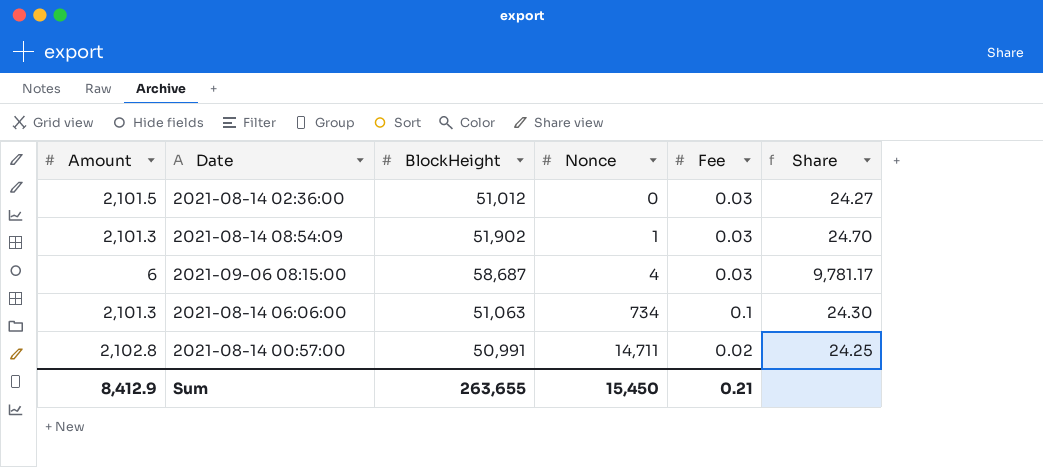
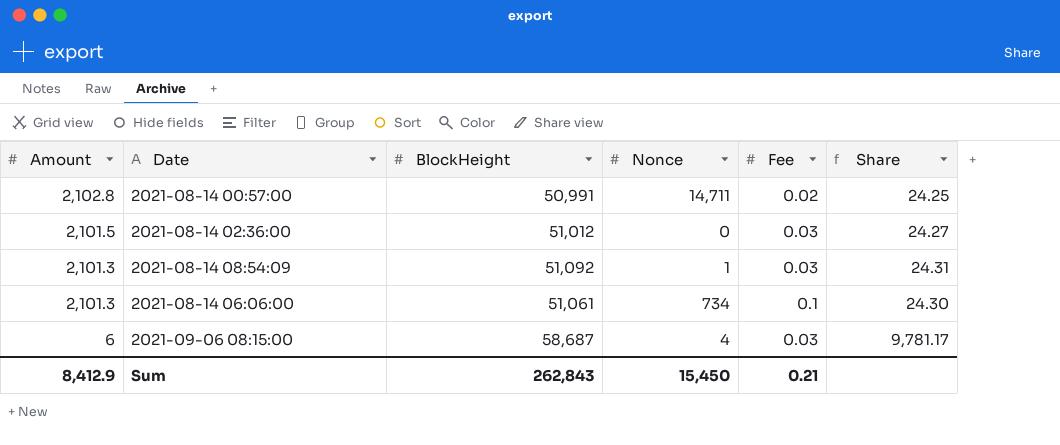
row order: Nonce ascending -> Amount descending
2021-08-14 08:54:09 | BlockHeight: 51,902 -> 51,092
2021-08-14 08:54:09 | Share: 24.70 -> 24.31
2021-08-14 06:06:00 | BlockHeight: 51,063 -> 51,061
Sum | BlockHeight: 263,655 -> 262,843

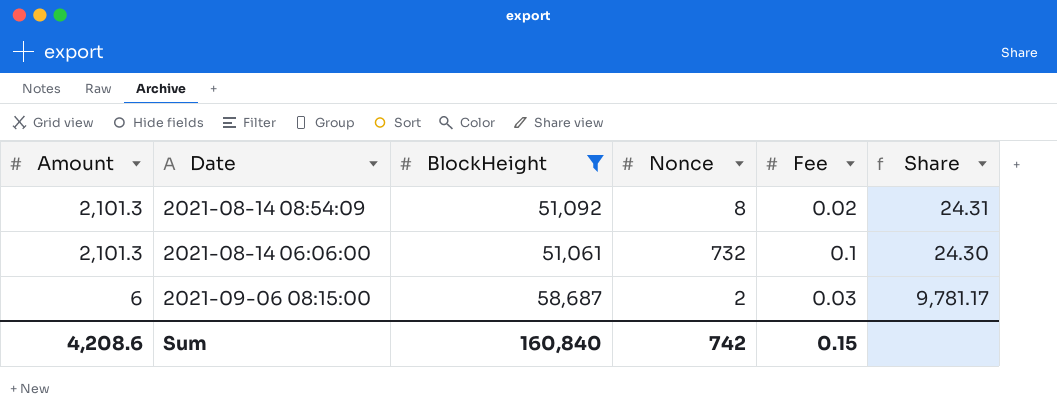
filter: none -> BlockHeight >= 51,061
2021-08-14 08:54:09 | Nonce: 1 -> 8
2021-08-14 08:54:09 | Fee: 0.03 -> 0.02
2021-08-14 06:06:00 | Nonce: 734 -> 732
2021-09-06 08:15:00 | Nonce: 4 -> 2
Sum | Amount: 8,412.9 -> 4,208.6
Sum | BlockHeight: 262,843 -> 160,840
Sum | Nonce: 15,450 -> 742
Sum | Fee: 0.21 -> 0.15

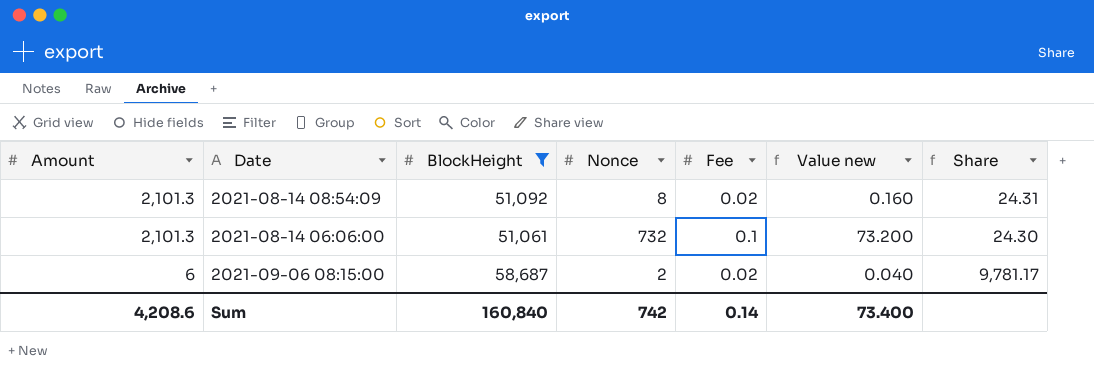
column Value new | formula: none -> [Nonce] * [Fee]
2021-09-06 08:15:00 | Fee: 0.03 -> 0.02
Sum | Fee: 0.15 -> 0.14

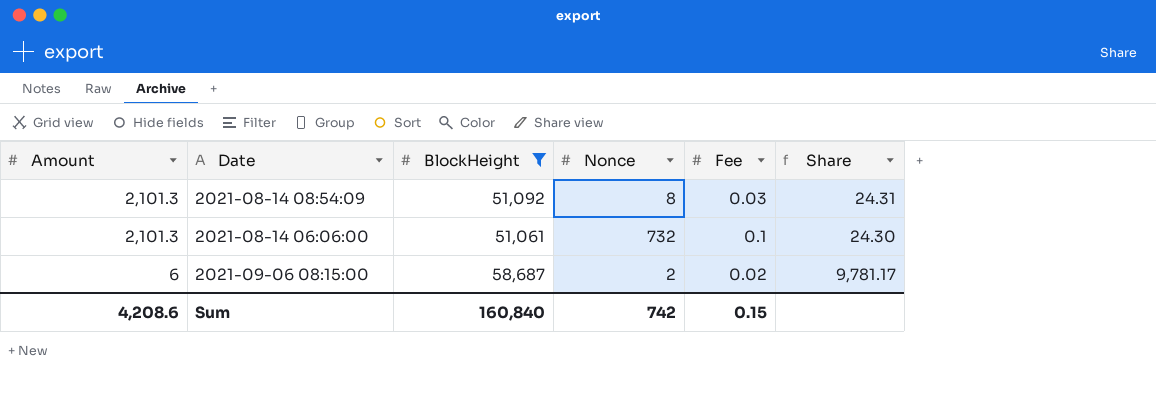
column Value new | formula: [Nonce] * [Fee] -> none
2021-08-14 08:54:09 | Fee: 0.02 -> 0.03
Sum | Fee: 0.14 -> 0.15

